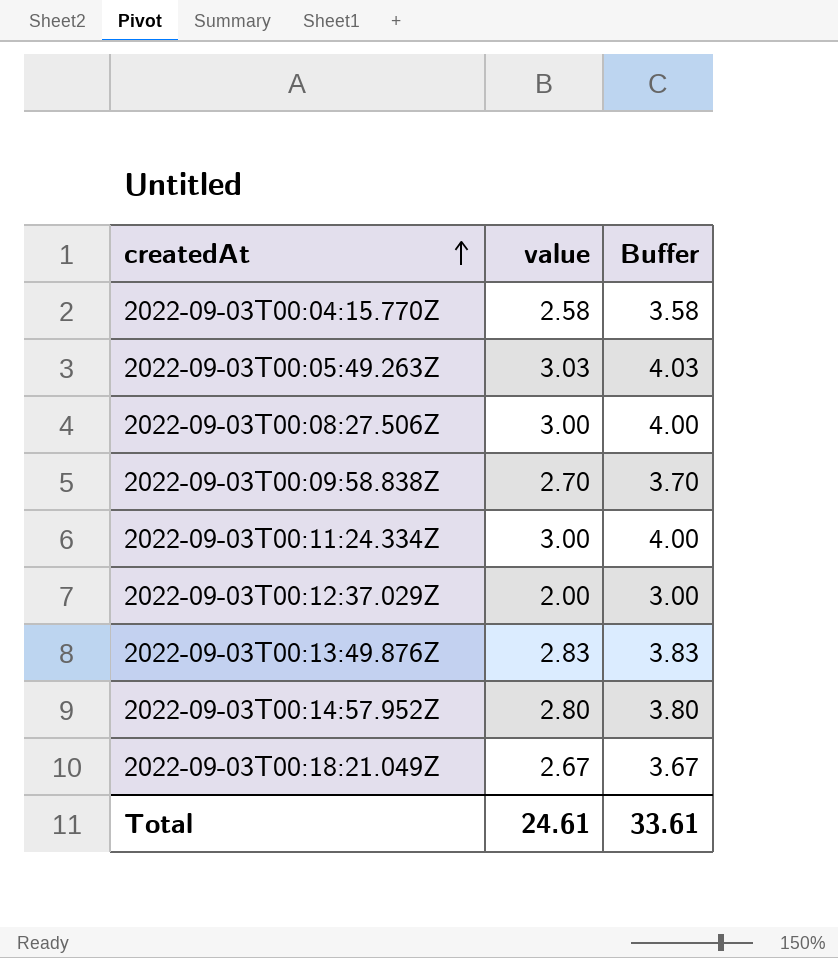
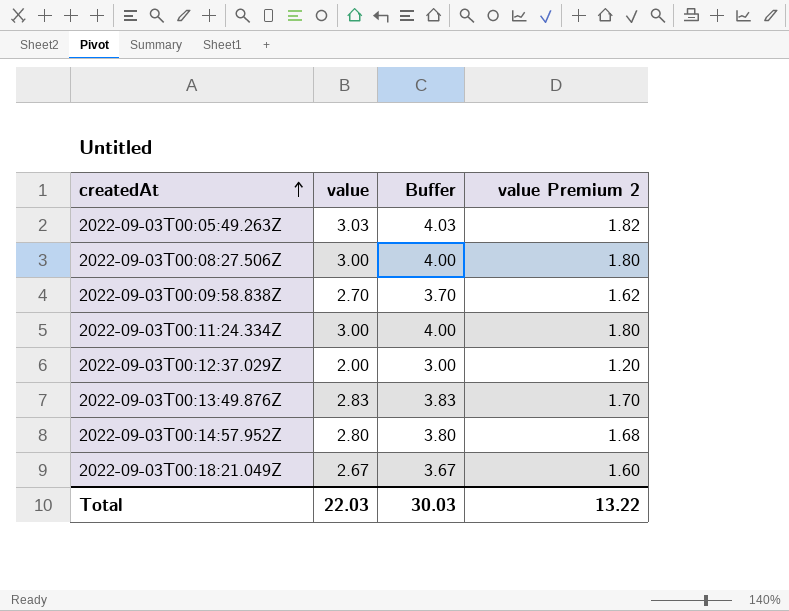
column value Premium 2 | formula: none -> [value] * 0.6
row 2022-09-03T00:04:15.770Z: 2.58 | 3.58 -> none
Total | value: 24.61 -> 22.03
Total | Buffer: 33.61 -> 30.03

